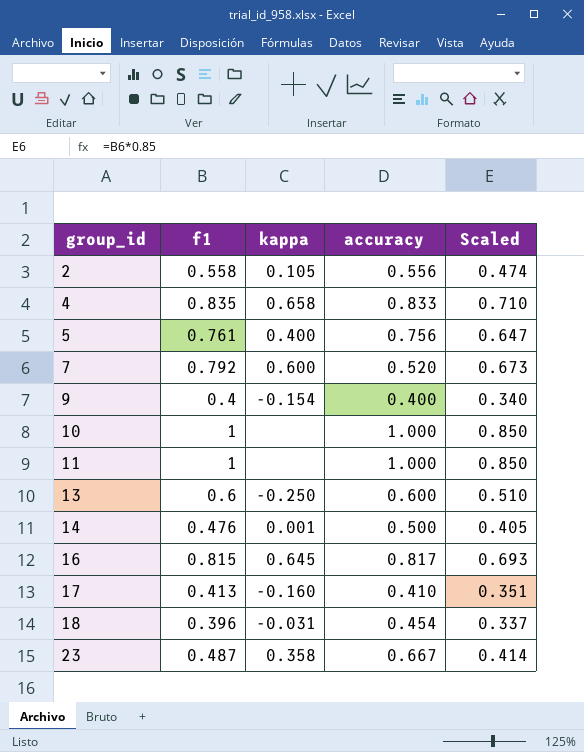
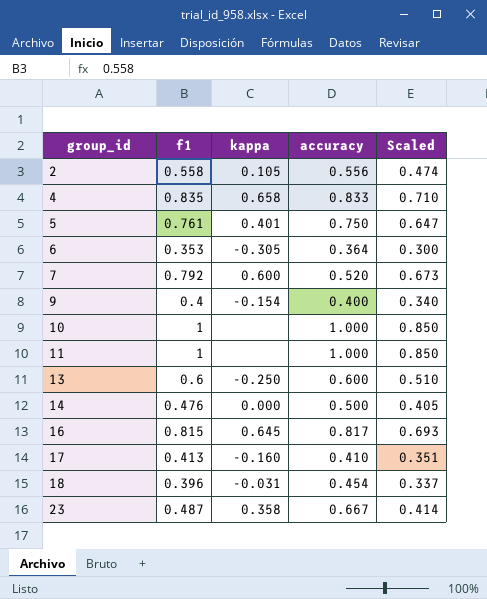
5 | kappa: 0.400 -> 0.401
5 | accuracy: 0.756 -> 0.750
row 6: none -> 0.353 | -0.305 | 0.364 | 0.300
14 | kappa: 0.001 -> 0.000

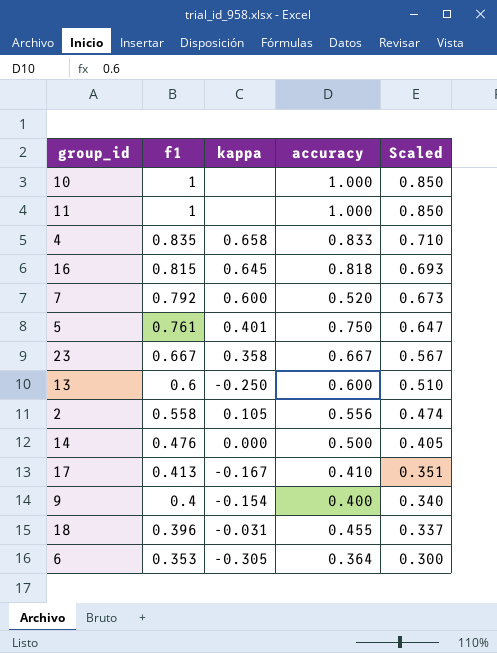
row order: group_id ascending -> f1 descending
16 | accuracy: 0.817 -> 0.818
23 | f1: 0.487 -> 0.667
23 | Scaled: 0.414 -> 0.567
17 | kappa: -0.160 -> -0.167
18 | accuracy: 0.454 -> 0.455

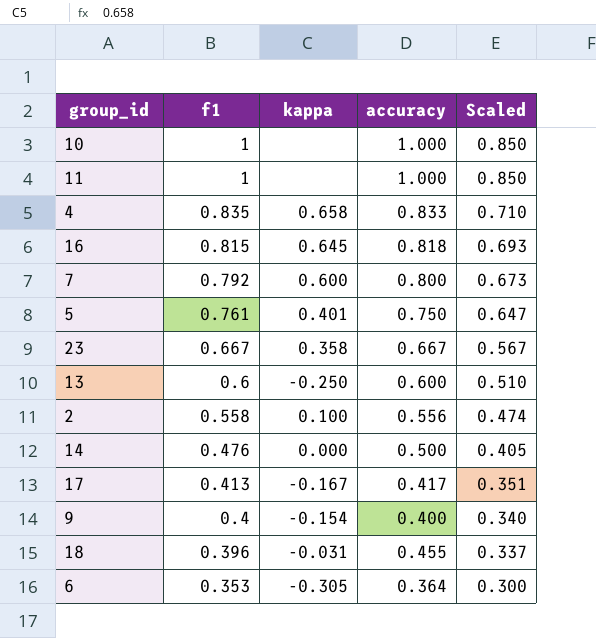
7 | accuracy: 0.520 -> 0.800
2 | kappa: 0.105 -> 0.100
17 | accuracy: 0.410 -> 0.417

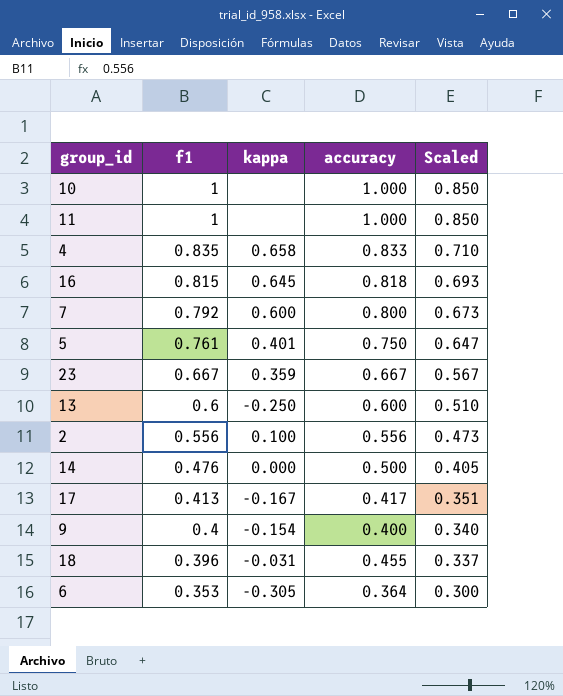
23 | kappa: 0.358 -> 0.359
2 | f1: 0.558 -> 0.556
2 | Scaled: 0.474 -> 0.473

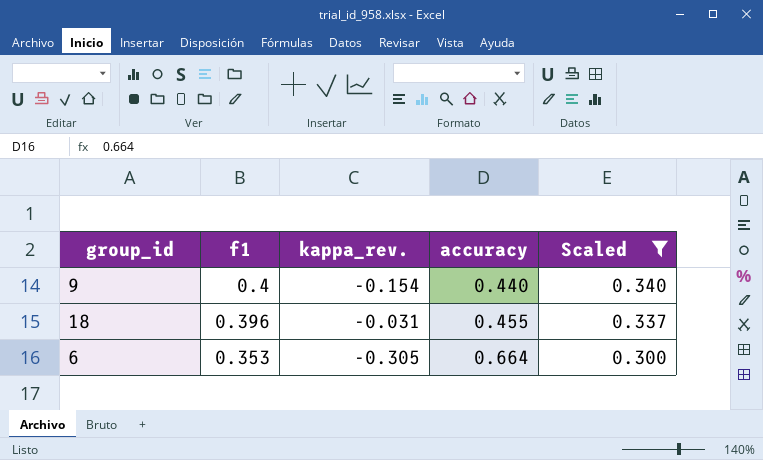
filter: none -> Scaled <= 0.340
column name: kappa -> kappa_rev.
9 | accuracy: 0.400 -> 0.440
6 | accuracy: 0.364 -> 0.664

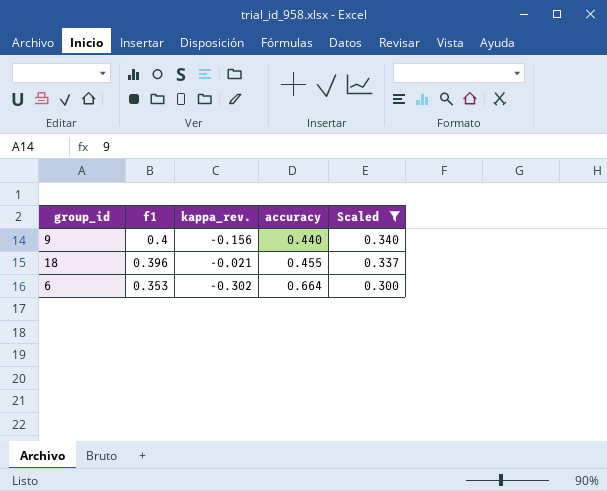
9 | kappa_rev.: -0.154 -> -0.156
18 | kappa_rev.: -0.031 -> -0.021
6 | kappa_rev.: -0.305 -> -0.302

